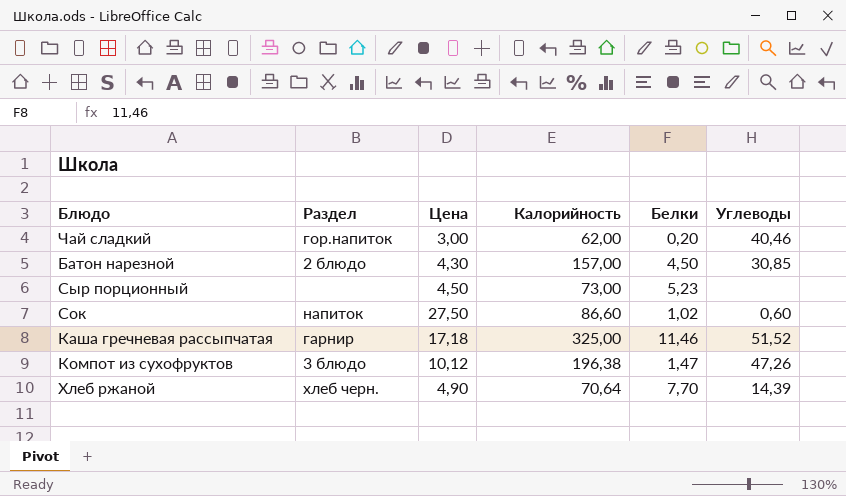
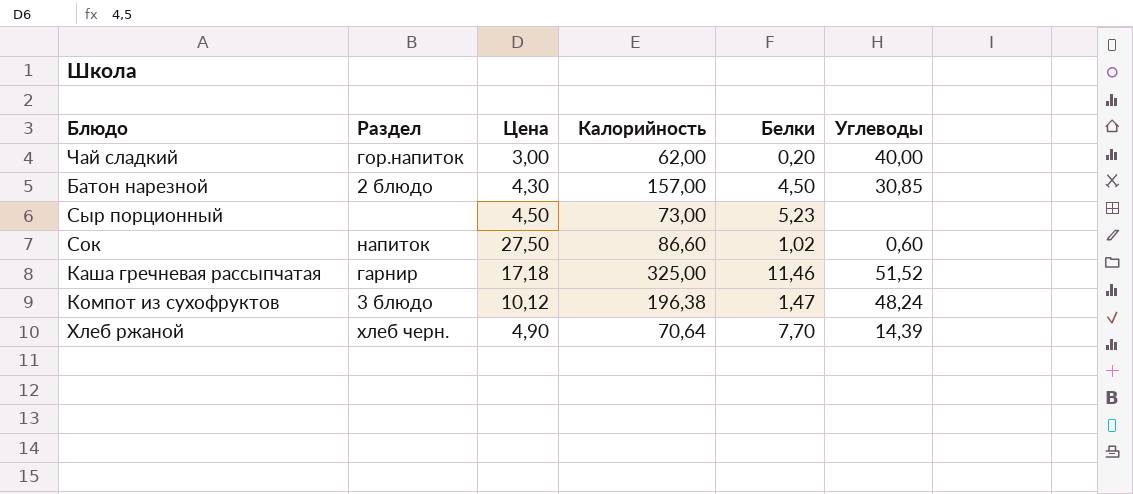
Чай сладкий | Углеводы: 40,46 -> 40,00
Компот из сухофруктов | Углеводы: 47,26 -> 48,24

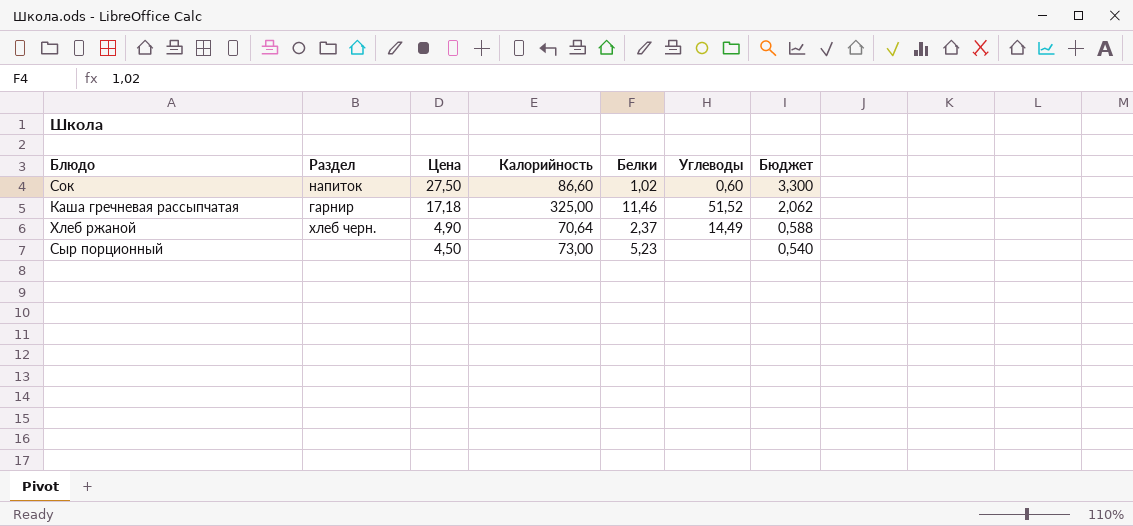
row order: none -> Цена descending
column Бюджет | formula: none -> [Цена] * 0,12
row Чай сладкий: гор.напиток | 3,00 | 62,00 | 0,20 | 40,00 -> none
row Батон нарезной: 2 блюдо | 4,30 | 157,00 | 4,50 | 30,85 -> none
row Компот из сухофруктов: 3 блюдо | 10,12 | 196,38 | 1,47 | 48,24 -> none
Хлеб ржаной | Белки: 7,70 -> 2,37
Хлеб ржаной | Углеводы: 14,39 -> 14,49

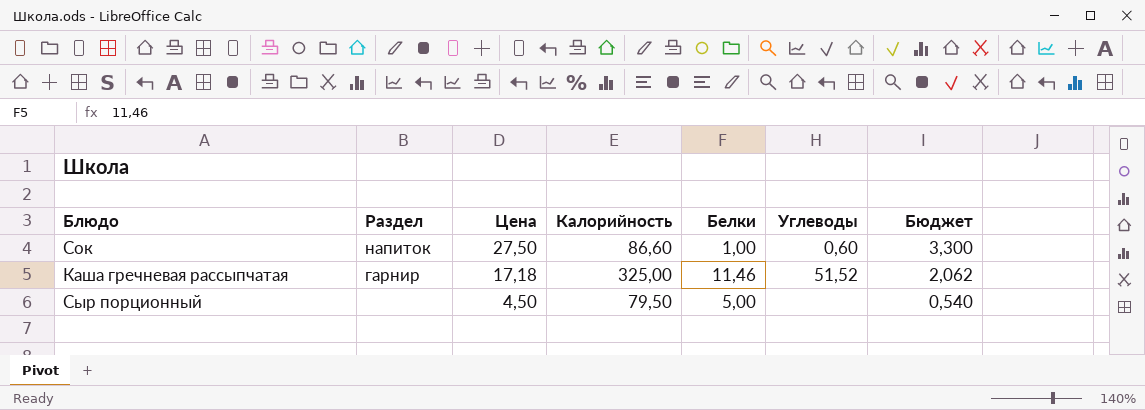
row Хлеб ржаной: хлеб черн. | 4,90 | 70,64 | 2,37 | 14,49 | 0,588 -> none
Сок | Белки: 1,02 -> 1,00
Сыр порционный | Калорийность: 73,00 -> 79,50
Сыр порционный | Белки: 5,23 -> 5,00

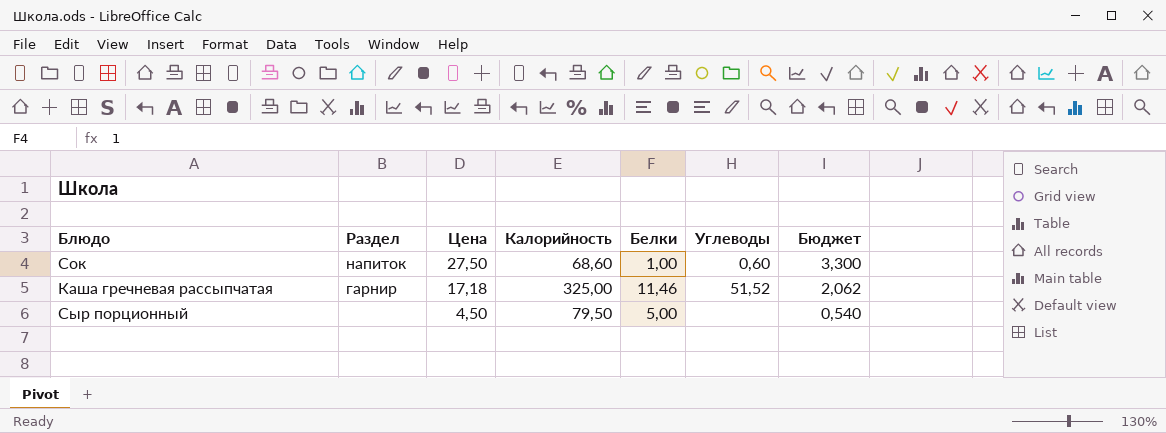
Сок | Калорийность: 86,60 -> 68,60

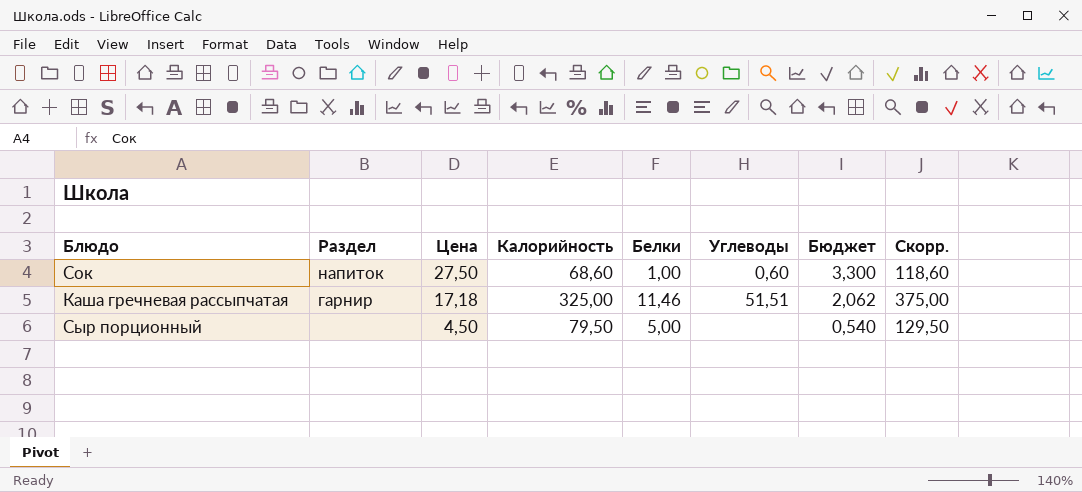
column Скорр. | formula: none -> [Калорийность] + 50
Каша гречневая рассыпчатая | Углеводы: 51,52 -> 51,51

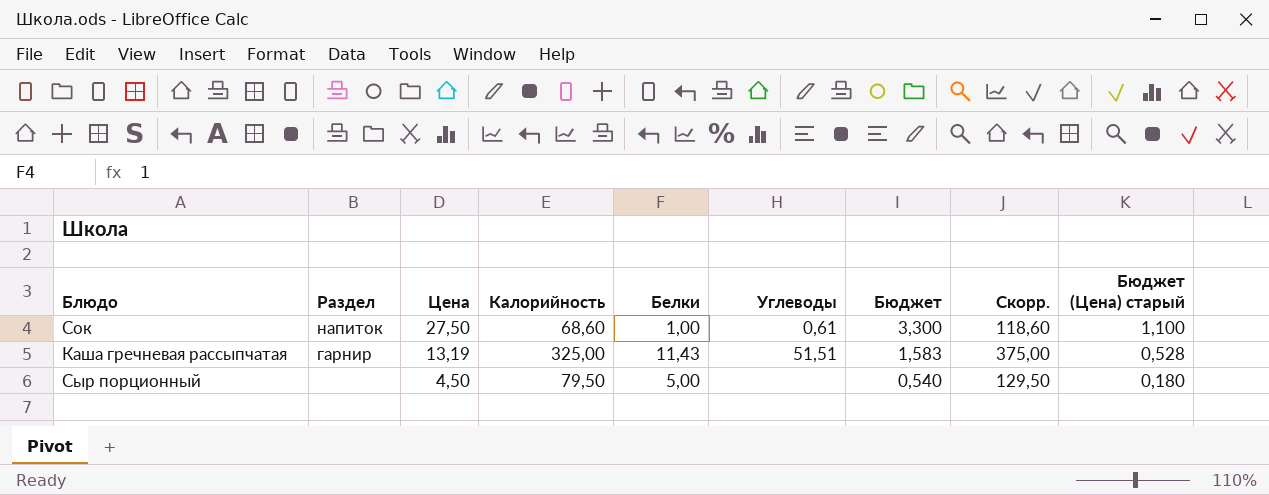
column Бюджет (Цена) старый | formula: none -> [Цена] * 0,04
Сок | Углеводы: 0,60 -> 0,61
Каша гречневая рассыпчатая | Цена: 17,18 -> 13,19
Каша гречневая рассыпчатая | Белки: 11,46 -> 11,43
Каша гречневая рассыпчатая | Бюджет: 2,062 -> 1,583

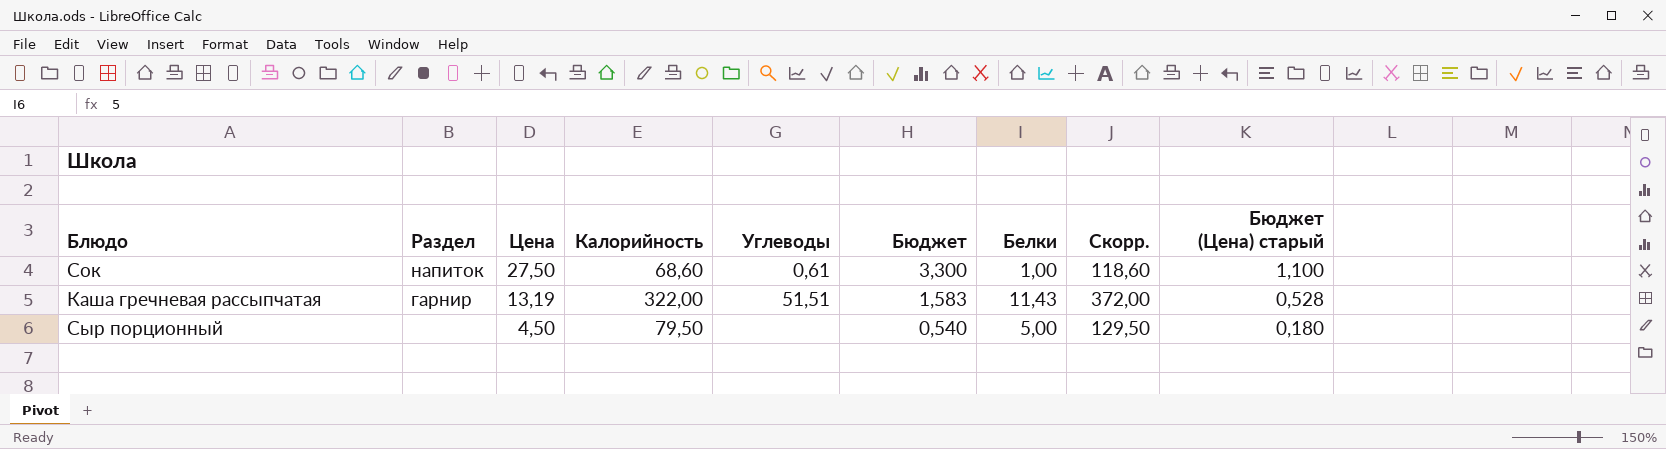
column Белки | position: 5 -> 7
Каша гречневая рассыпчатая | Калорийность: 325,00 -> 322,00
Каша гречневая рассыпчатая | Скорр.: 375,00 -> 372,00

